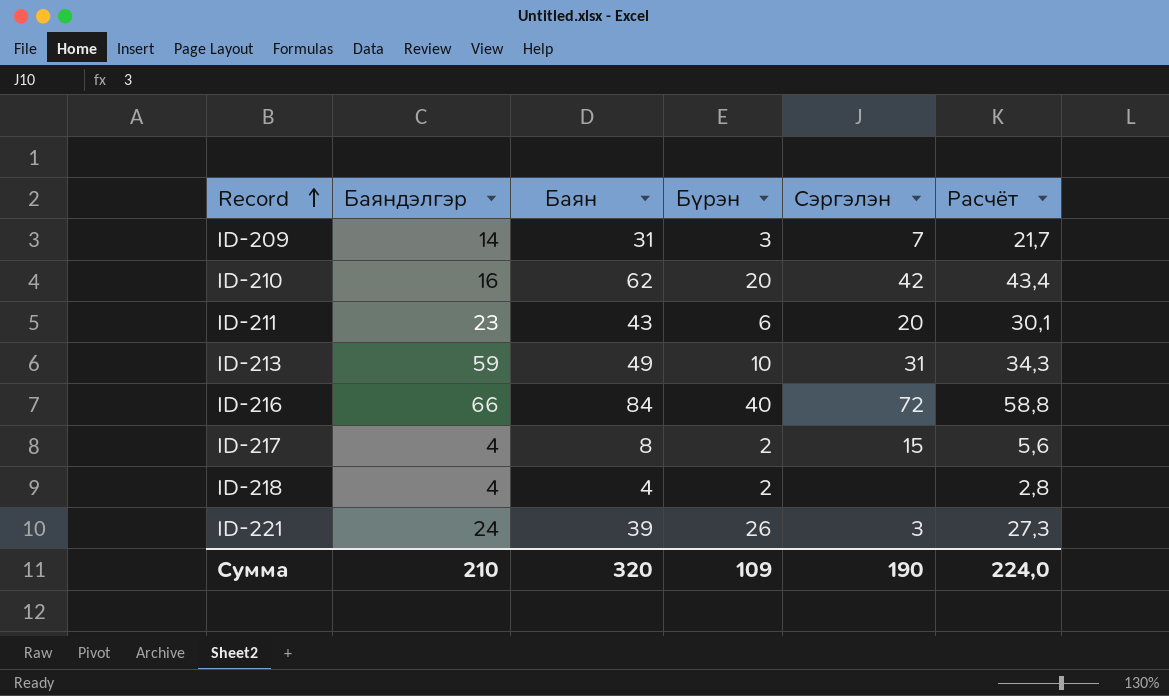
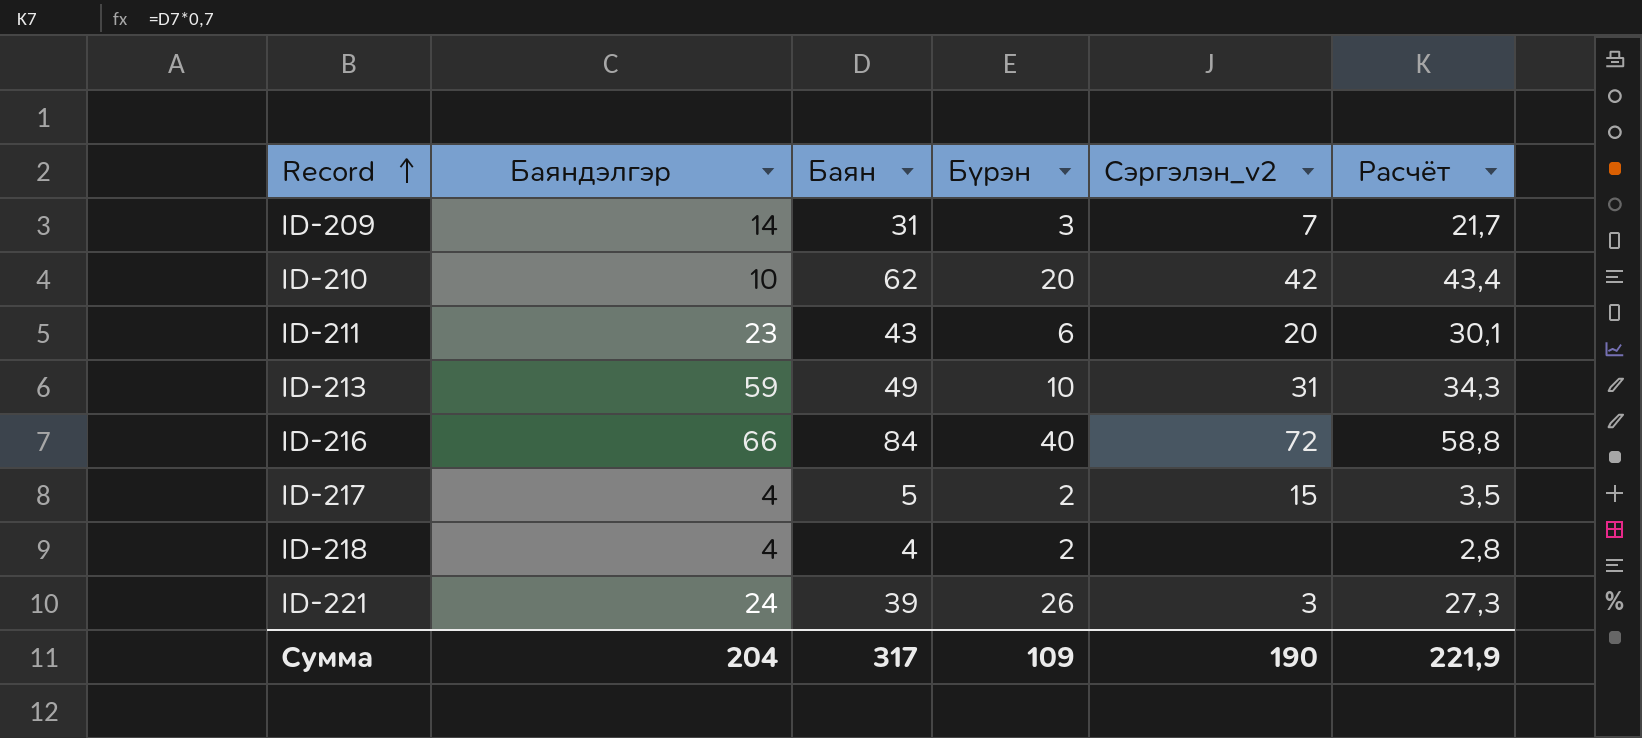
column name: Сэргэлэн -> Сэргэлэн_v2
ID-210 | Баяндэлгэр: 16 -> 10
ID-217 | Баян: 8 -> 5
ID-217 | Расчёт: 5,6 -> 3,5
Сумма | Баяндэлгэр: 210 -> 204
Сумма | Баян: 320 -> 317
Сумма | Расчёт: 224,0 -> 221,9

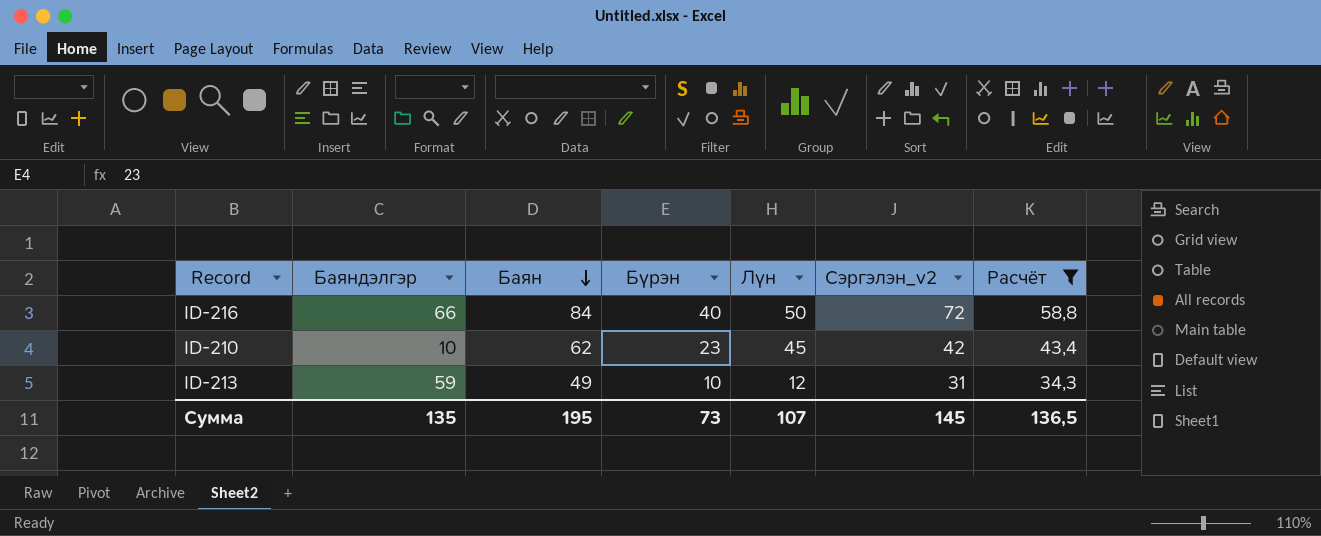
filter: none -> Расчёт >= 34,3
row order: Record ascending -> Баян descending
column Лүн | position: none -> 5
ID-210 | Бүрэн: 20 -> 23
Сумма | Баяндэлгэр: 204 -> 135
Сумма | Баян: 317 -> 195
Сумма | Бүрэн: 109 -> 73
Сумма | Сэргэлэн_v2: 190 -> 145
Сумма | Расчёт: 221,9 -> 136,5

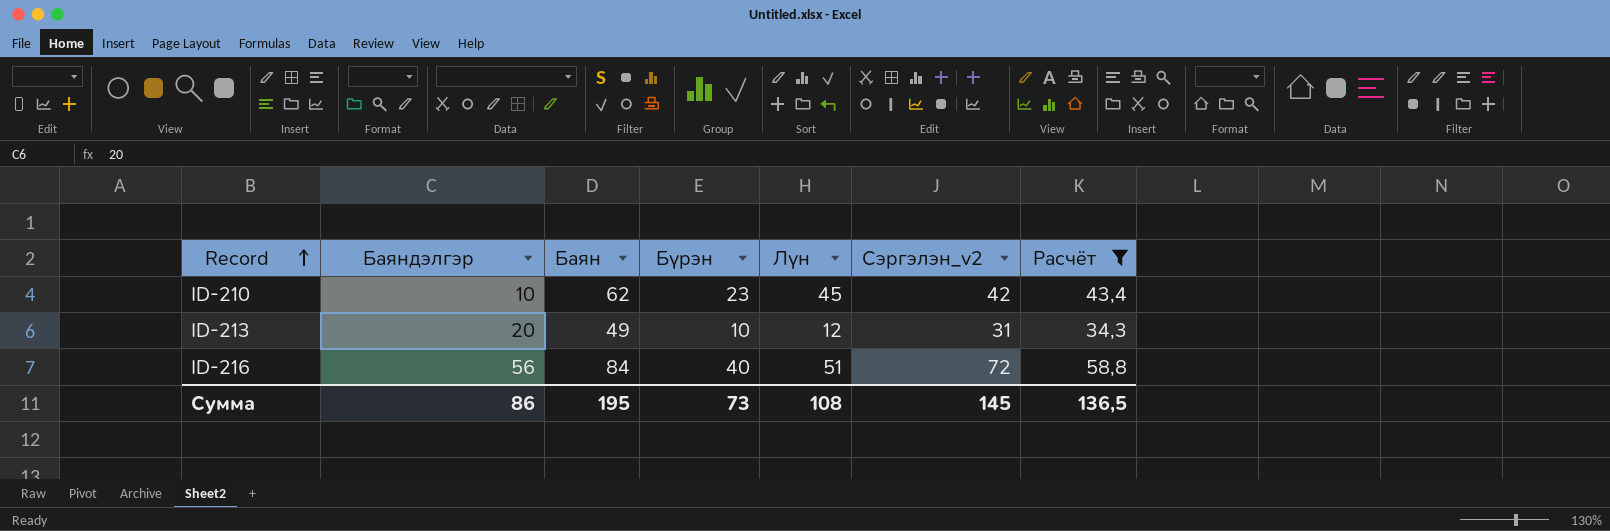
row order: Баян descending -> Record ascending
ID-213 | Баяндэлгэр: 59 -> 20
ID-216 | Баяндэлгэр: 66 -> 56
ID-216 | Лүн: 50 -> 51
Сумма | Баяндэлгэр: 135 -> 86
Сумма | Лүн: 107 -> 108

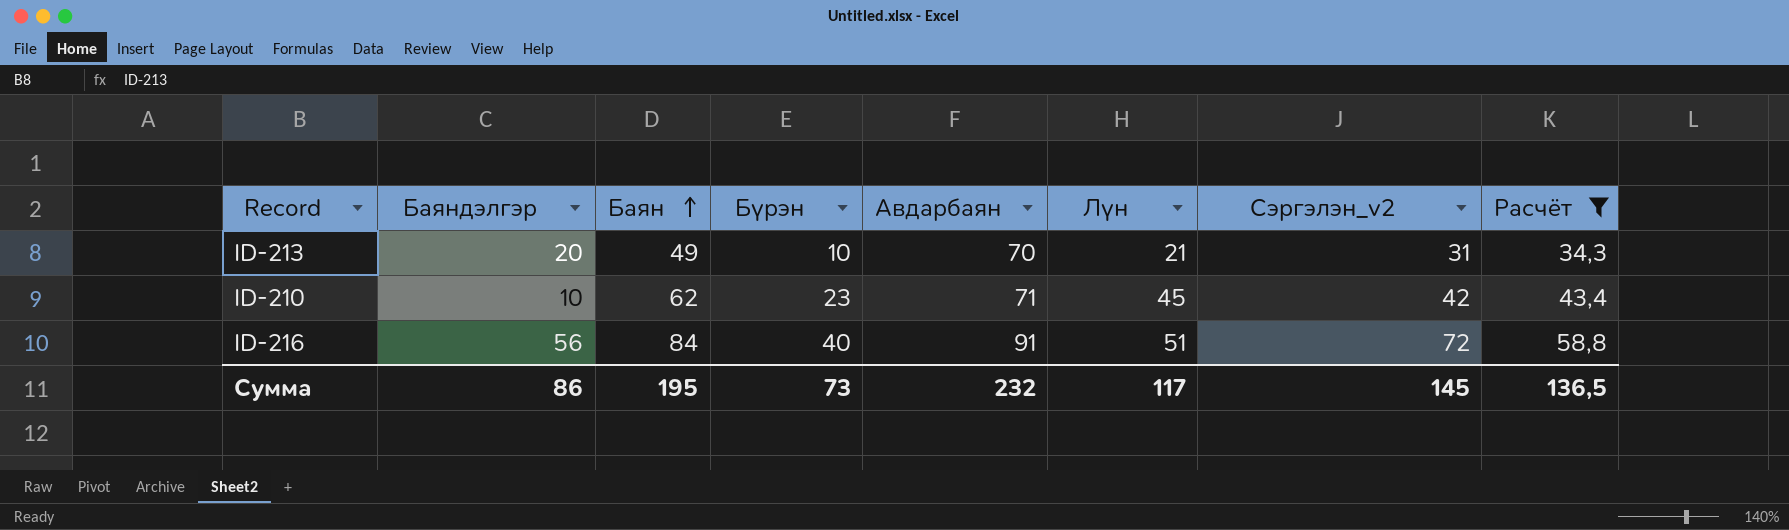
row order: Record ascending -> Баян ascending
column Авдарбаян | position: none -> 5
ID-213 | Лүн: 12 -> 21
Сумма | Лүн: 108 -> 117

